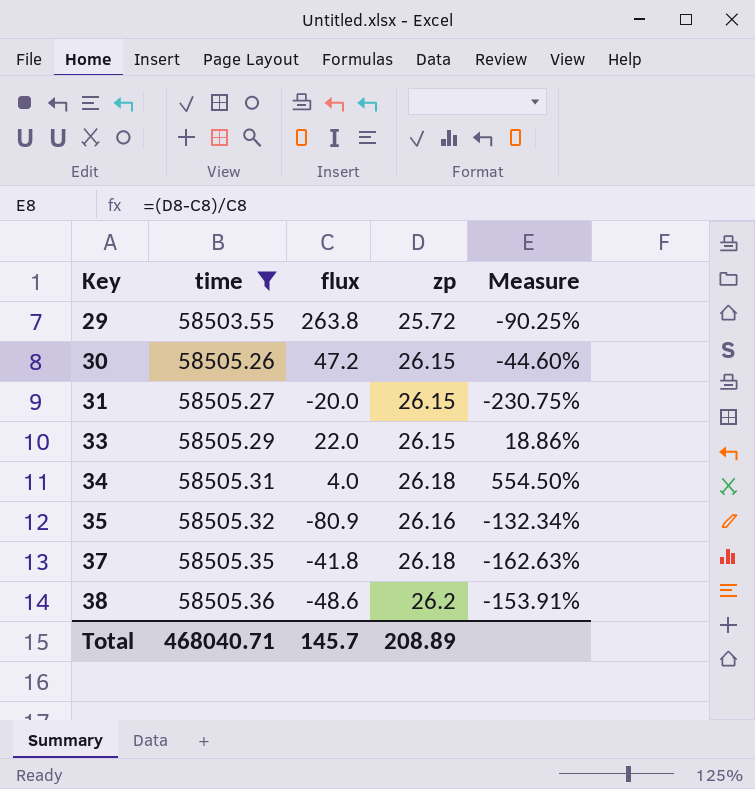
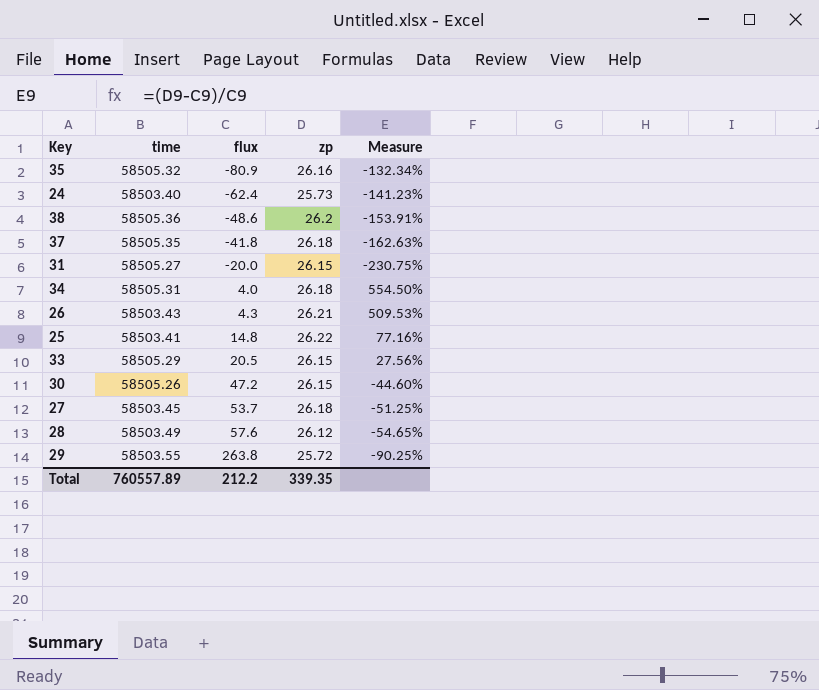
filter: time >= 58503.55 -> none
row order: Key ascending -> flux ascending
33 | flux: 22.0 -> 20.5
33 | Measure: 18.86% -> 27.56%
Total | time: 468040.71 -> 760557.89
Total | flux: 145.7 -> 212.2
Total | zp: 208.89 -> 339.35

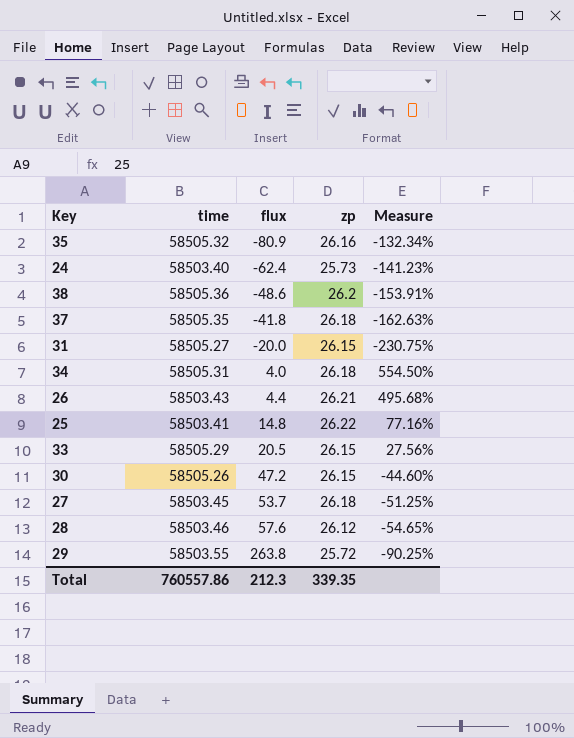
26 | flux: 4.3 -> 4.4
26 | Measure: 509.53% -> 495.68%
28 | time: 58503.49 -> 58503.46
Total | time: 760557.89 -> 760557.86
Total | flux: 212.2 -> 212.3

